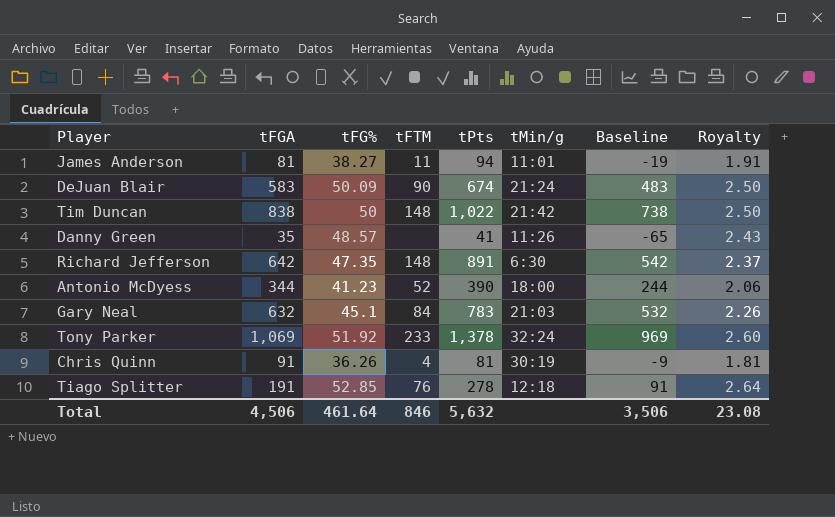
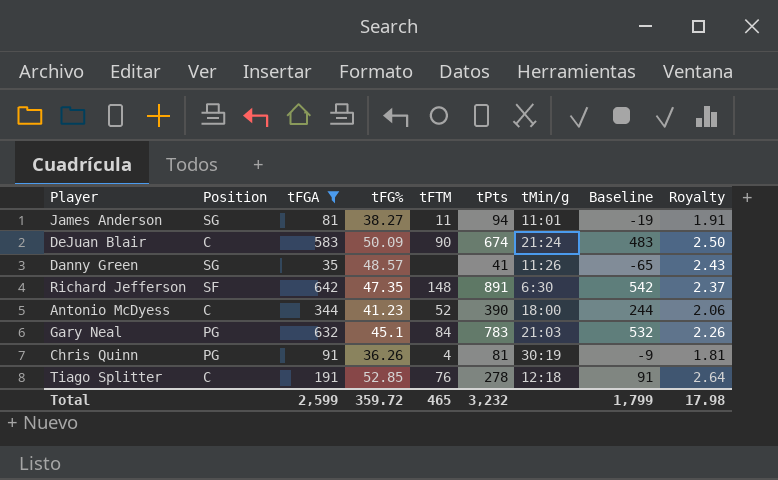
filter: none -> tFGA <= 642
column Position | position: none -> 2
Total | tFGA: 4,506 -> 2,599
Total | tFG%: 461.64 -> 359.72
Total | tFTM: 846 -> 465
Total | tPts: 5,632 -> 3,232
Total | Baseline: 3,506 -> 1,799
Total | Royalty: 23.08 -> 17.98

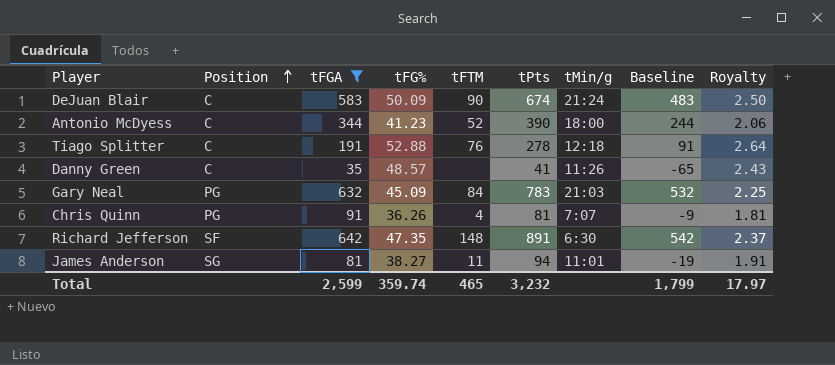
row order: none -> Position ascending
Tiago Splitter | tFG%: 52.85 -> 52.88
Danny Green | Position: SG -> C
Gary Neal | tFG%: 45.1 -> 45.09
Gary Neal | Royalty: 2.26 -> 2.25
Chris Quinn | tMin/g: 30:19 -> 7:07
Total | tFG%: 359.72 -> 359.74
Total | Royalty: 17.98 -> 17.97

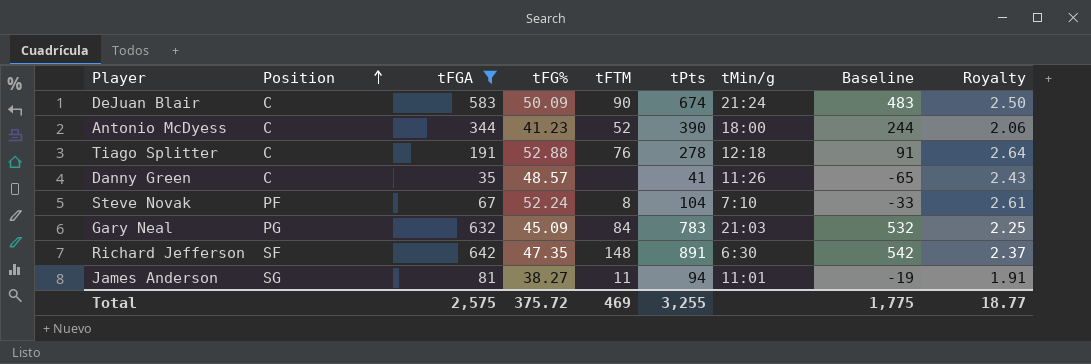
row Chris Quinn: PG | 91 | 36.26 | 4 | 81 | 7:07 | -9 | 1.81 -> none
row Steve Novak: none -> PF | 67 | 52.24 | 8 | 104 | 7:10 | -33 | 2.61
Total | tFGA: 2,599 -> 2,575
Total | tFG%: 359.74 -> 375.72
Total | tFTM: 465 -> 469
Total | tPts: 3,232 -> 3,255
Total | Baseline: 1,799 -> 1,775
Total | Royalty: 17.97 -> 18.77

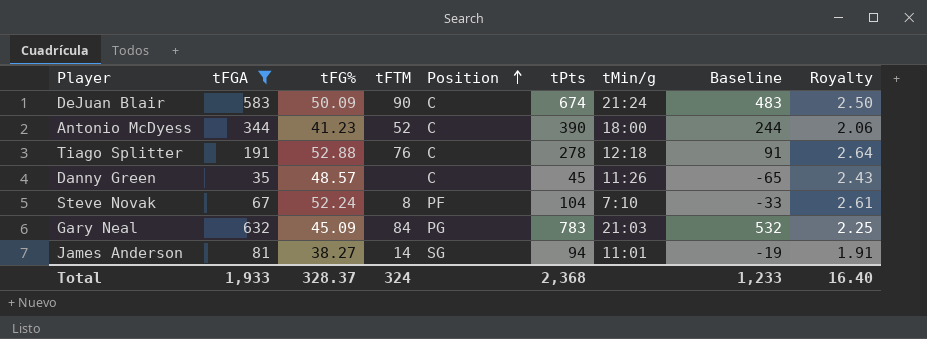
column Position | position: 2 -> 5
row Richard Jefferson: SF | 642 | 47.35 | 148 | 891 | 6:30 | 542 | 2.37 -> none
Danny Green | tPts: 41 -> 45
James Anderson | tFTM: 11 -> 14
Total | tFGA: 2,575 -> 1,933
Total | tFG%: 375.72 -> 328.37
Total | tFTM: 469 -> 324
Total | tPts: 3,255 -> 2,368
Total | Baseline: 1,775 -> 1,233
Total | Royalty: 18.77 -> 16.40

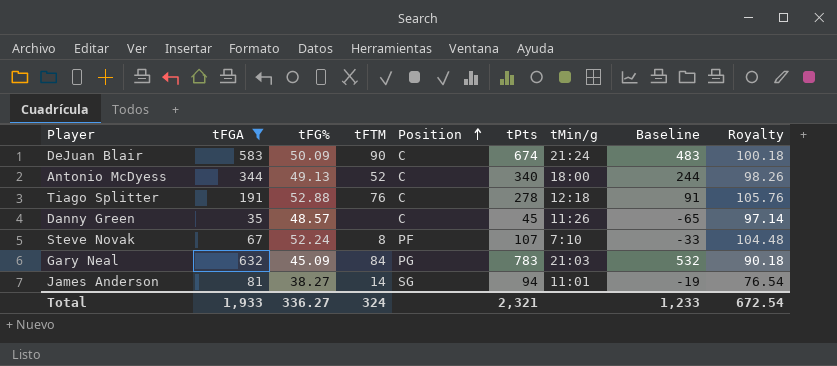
column Royalty | formula: [tFG%] * 0.05 -> [tFG%] * 2
Antonio McDyess | tFG%: 41.23 -> 49.13
Antonio McDyess | tPts: 390 -> 340
Steve Novak | tPts: 104 -> 107
Total | tFG%: 328.37 -> 336.27
Total | tPts: 2,368 -> 2,321
Total | Royalty: 16.40 -> 672.54

